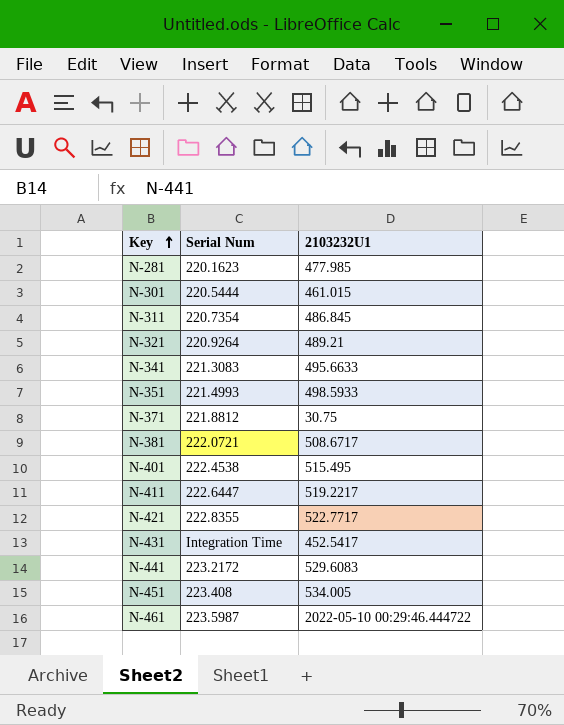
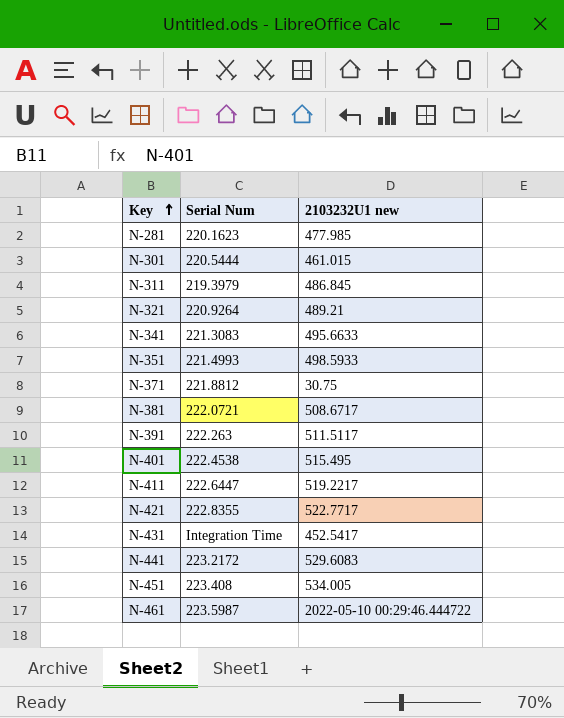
column name: 2103232U1 -> 2103232U1 new
N-311 | Serial Num: 220.7354 -> 219.3979
row N-391: none -> 222.263 | 511.5117

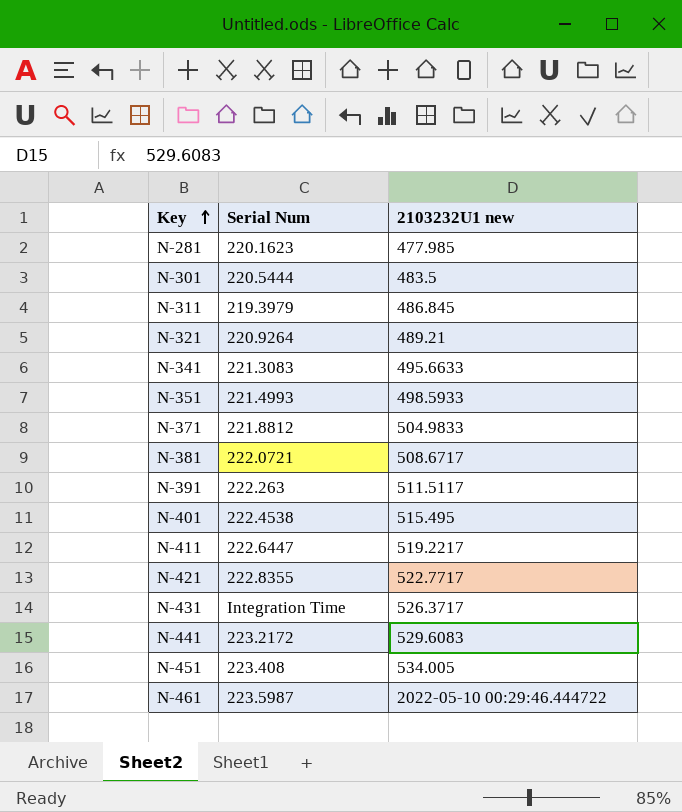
N-301 | 2103232U1 new: 461.015 -> 483.5
N-371 | 2103232U1 new: 30.75 -> 504.9833
N-431 | 2103232U1 new: 452.5417 -> 526.3717

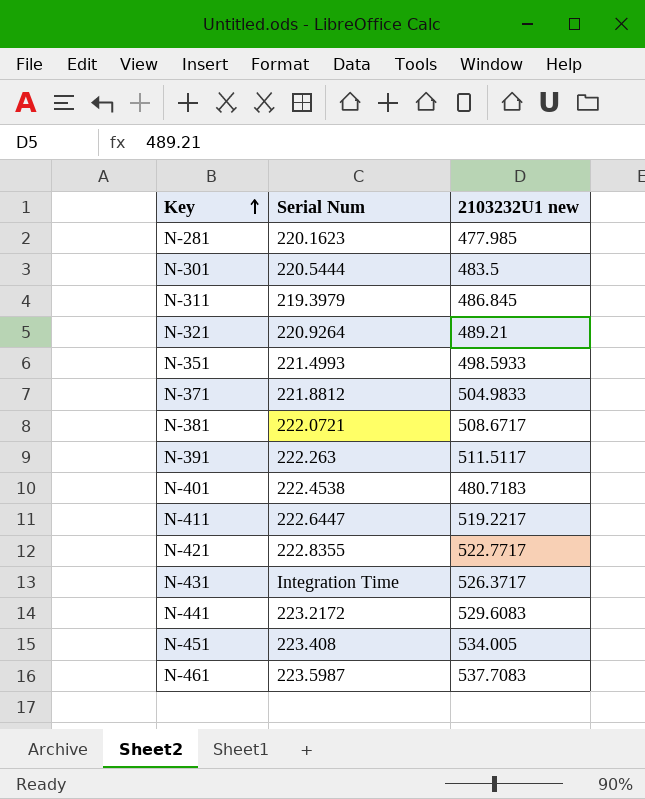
row N-341: 221.3083 | 495.6633 -> none
N-401 | 2103232U1 new: 515.495 -> 480.7183
N-461 | 2103232U1 new: 2022-05-10 00:29:46.444722 -> 537.7083

